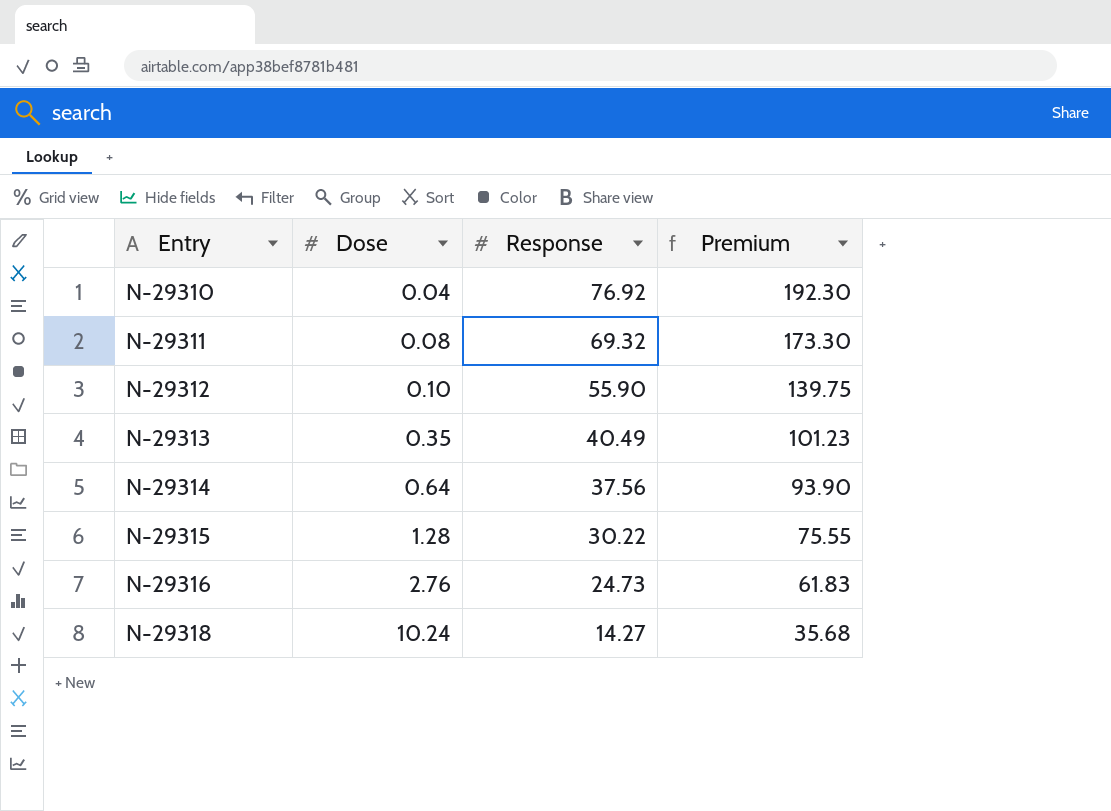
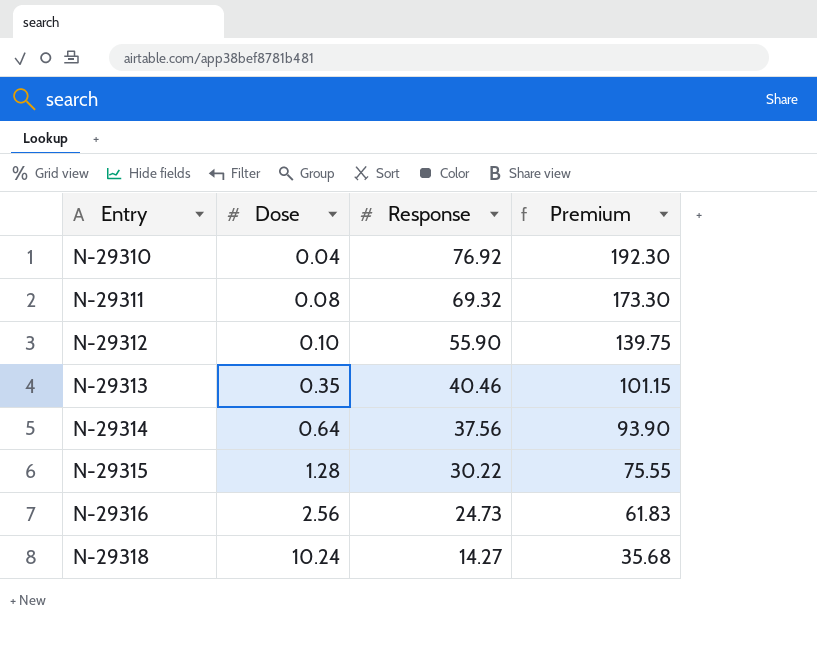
N-29313 | Response: 40.49 -> 40.46
N-29313 | Premium: 101.23 -> 101.15
N-29316 | Dose: 2.76 -> 2.56

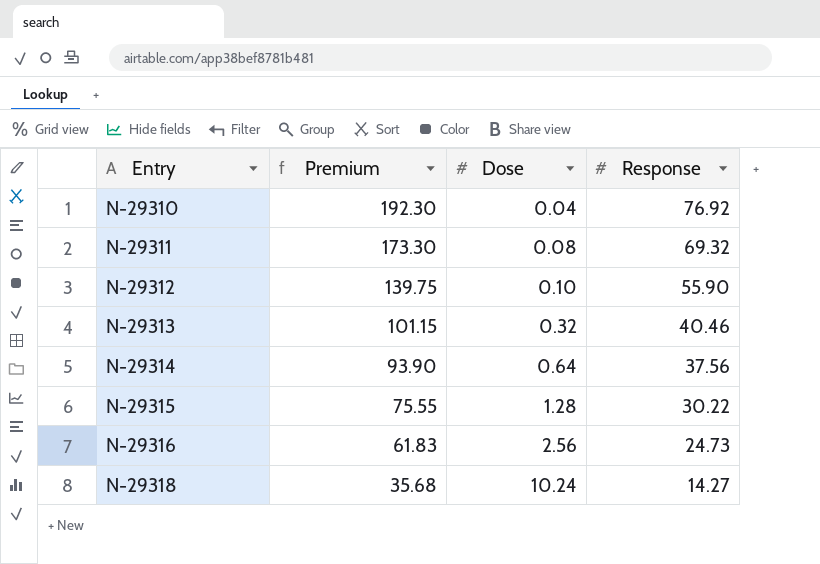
column Premium | position: 4 -> 2
N-29313 | Dose: 0.35 -> 0.32

